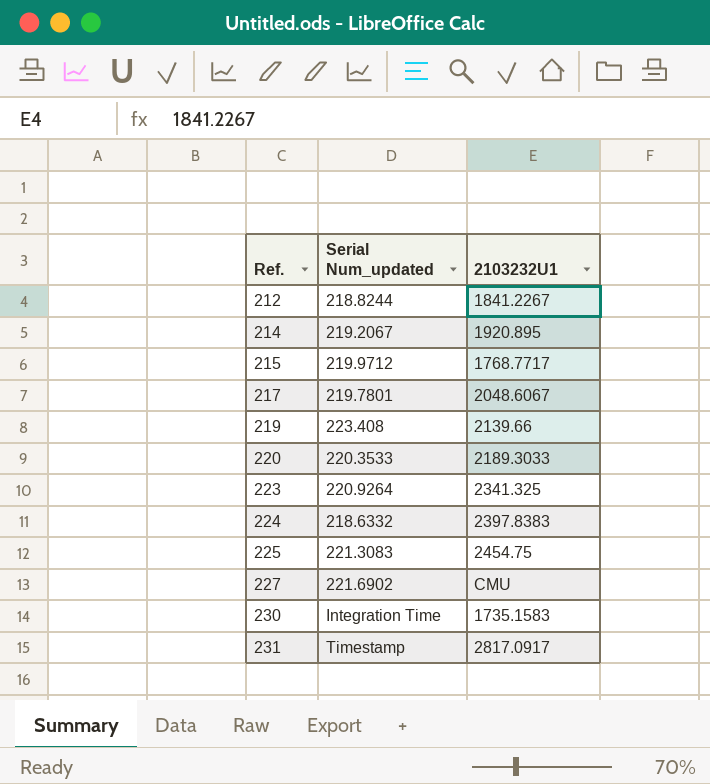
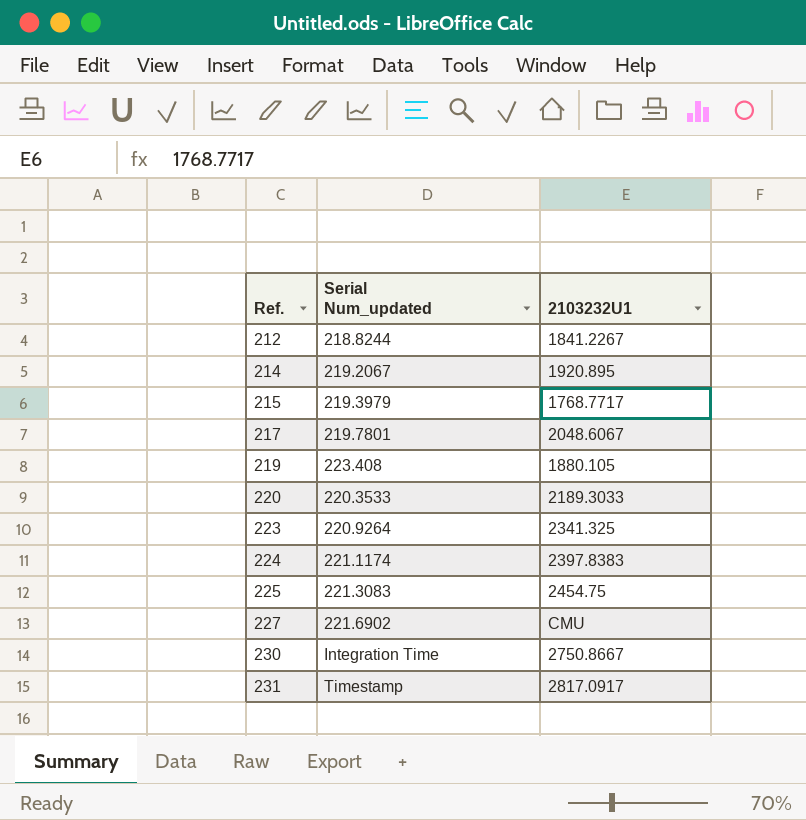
215 | Serial Num_updated: 219.9712 -> 219.3979
219 | 2103232U1: 2139.66 -> 1880.105
224 | Serial Num_updated: 218.6332 -> 221.1174
230 | 2103232U1: 1735.1583 -> 2750.8667

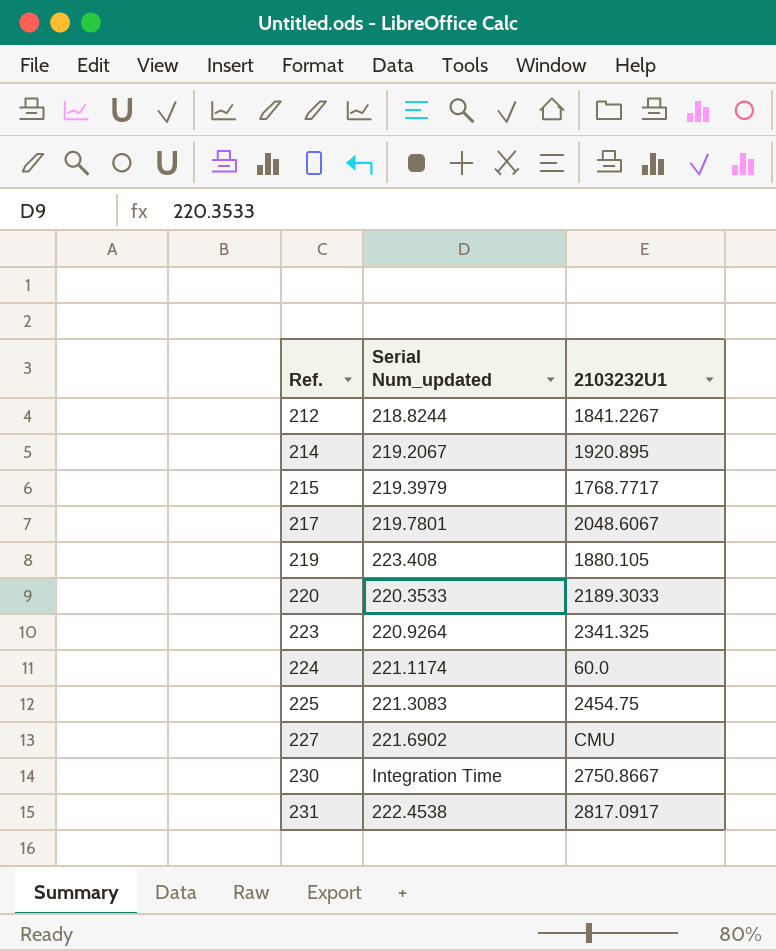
224 | 2103232U1: 2397.8383 -> 60.0
231 | Serial Num_updated: Timestamp -> 222.4538

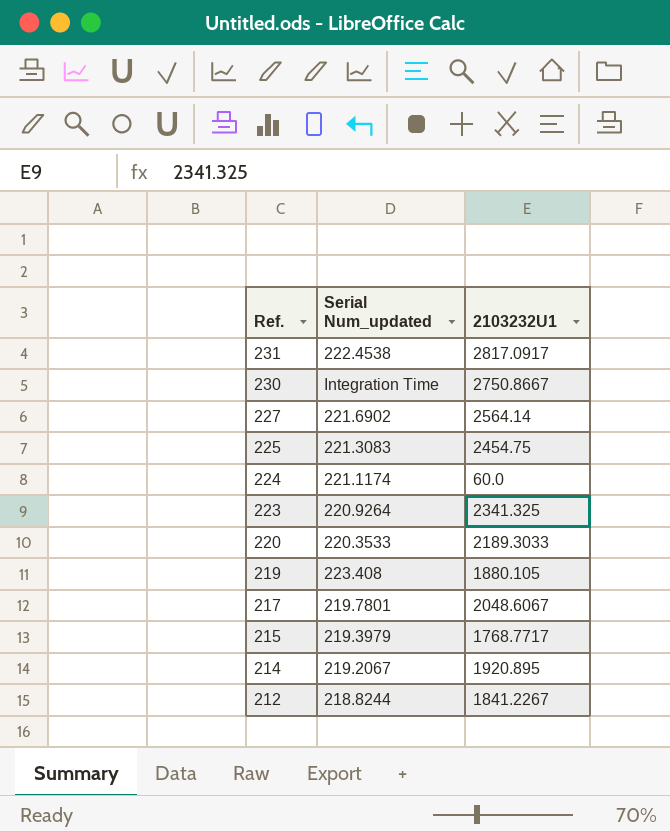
row order: Ref. ascending -> Ref. descending
227 | 2103232U1: CMU -> 2564.14

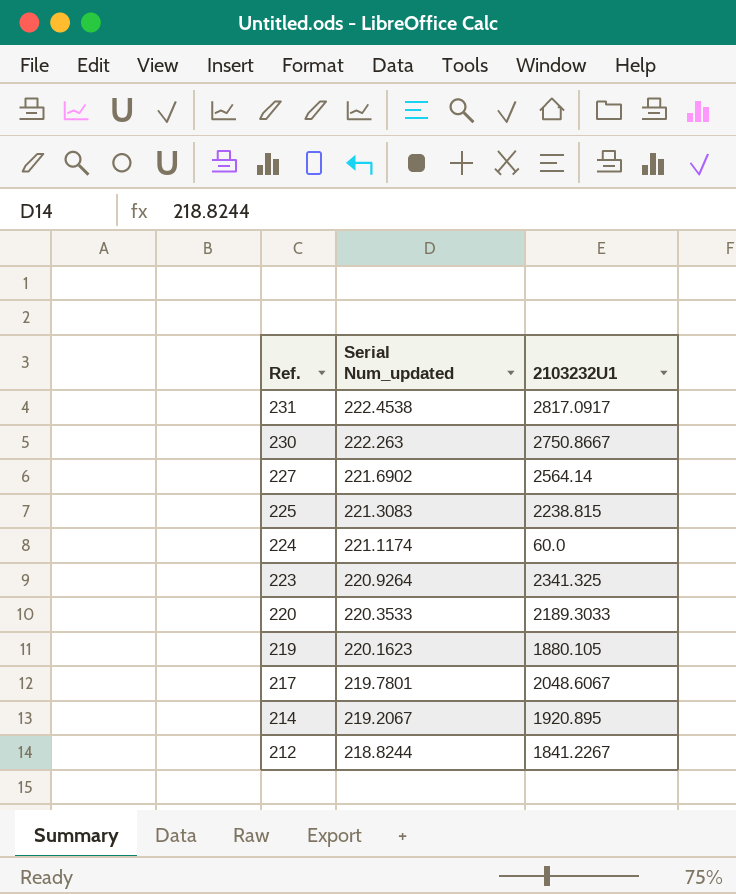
row 215: 219.3979 | 1768.7717 -> none
230 | Serial Num_updated: Integration Time -> 222.263
225 | 2103232U1: 2454.75 -> 2238.815
219 | Serial Num_updated: 223.408 -> 220.1623

